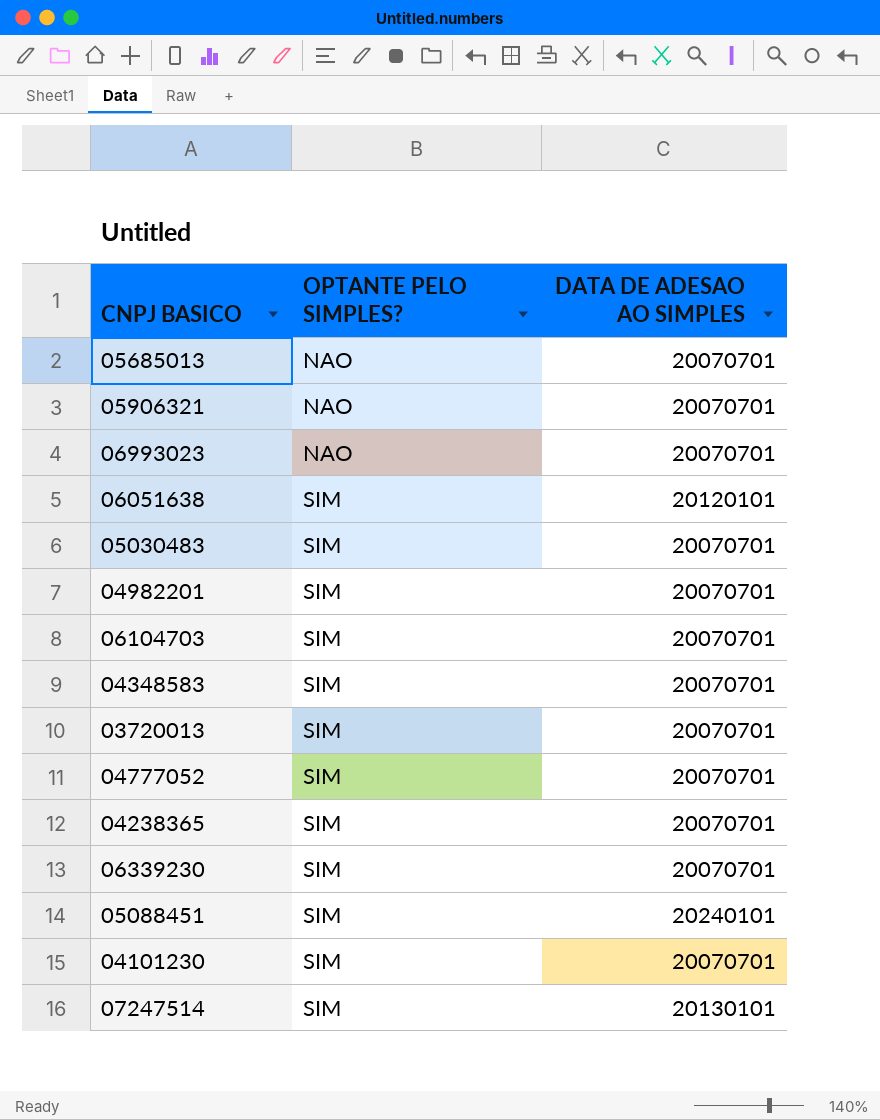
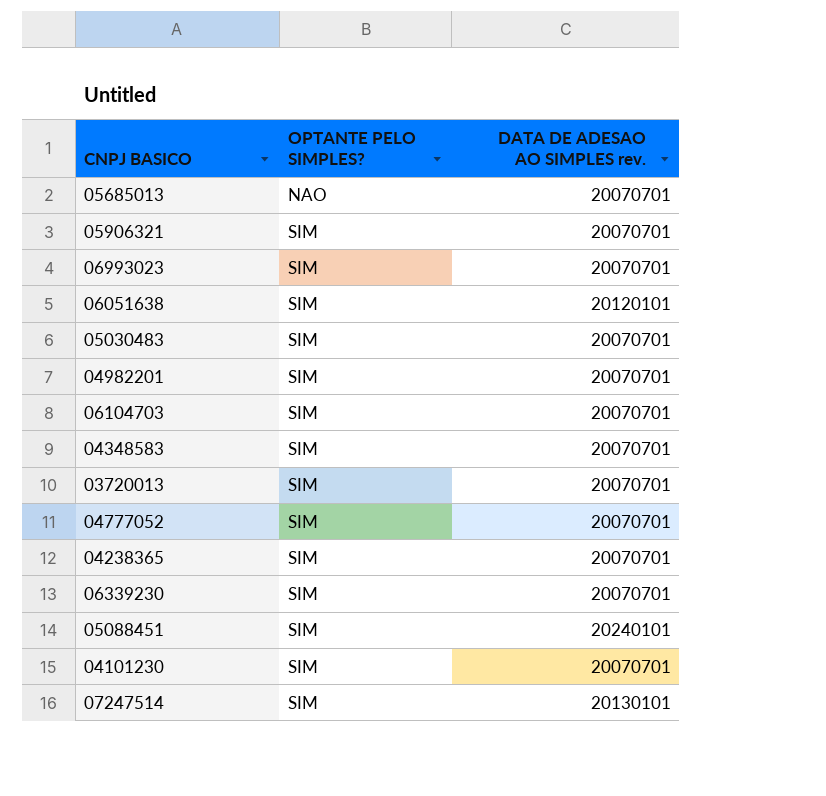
column name: DATA DE ADESAO AO SIMPLES -> DATA DE ADESAO AO SIMPLES rev.
05906321 | OPTANTE PELO SIMPLES?: NAO -> SIM
06993023 | OPTANTE PELO SIMPLES?: NAO -> SIM

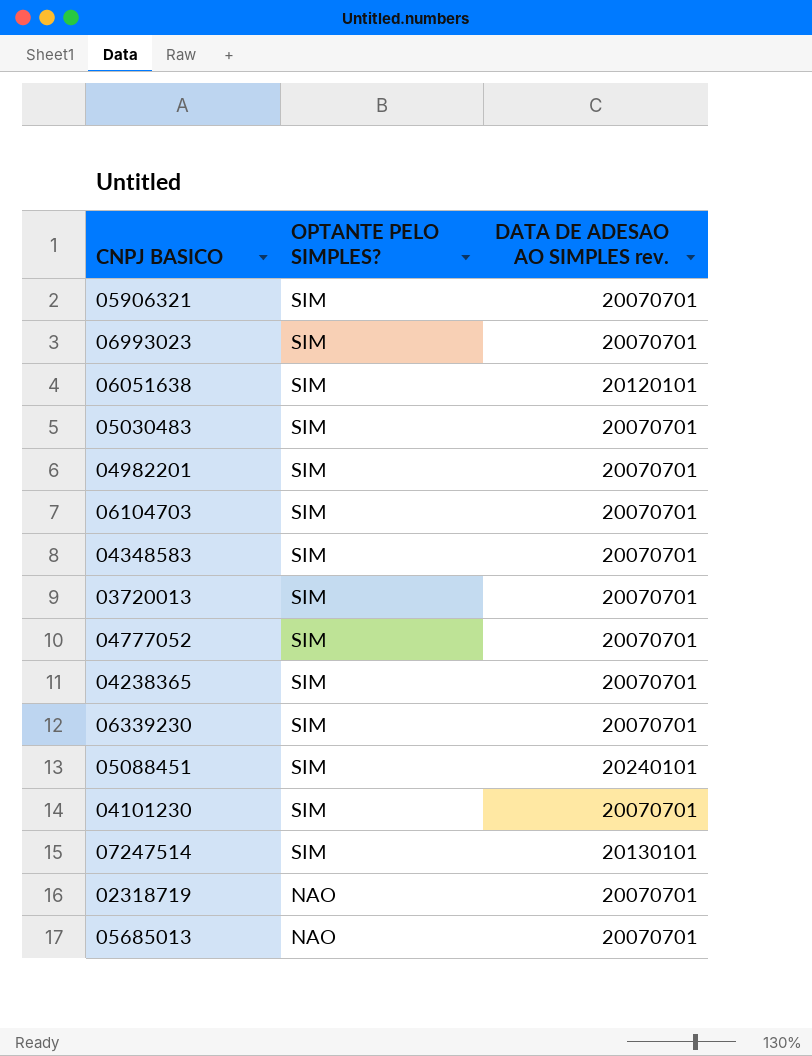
row order: OPTANTE PELO SIMPLES? ascending -> OPTANTE PELO SIMPLES? descending
row 02318719: none -> NAO | 20070701

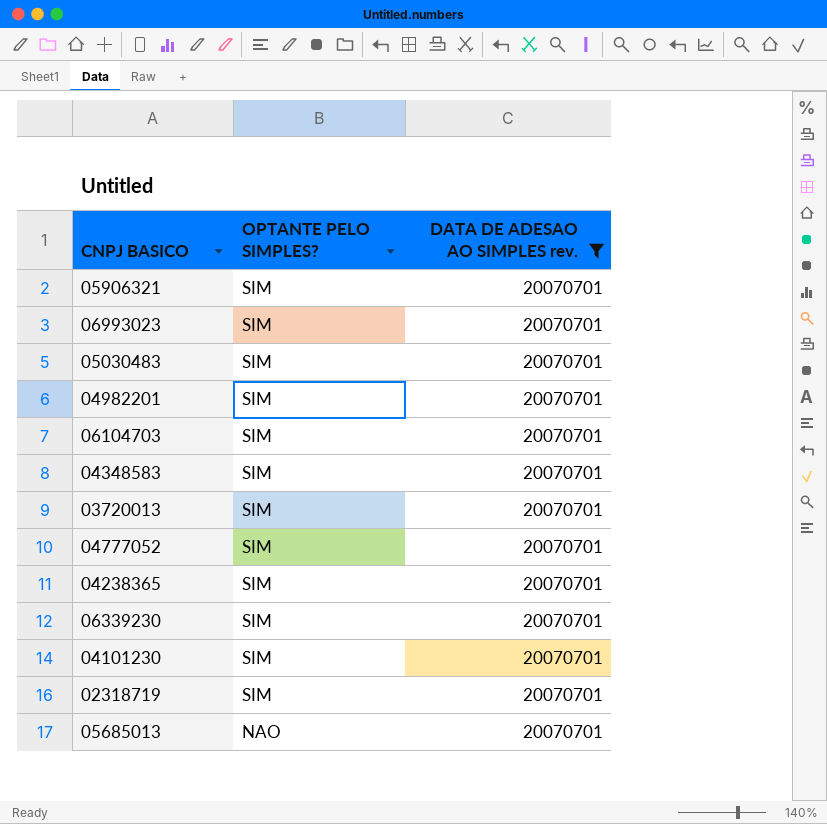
filter: none -> DATA DE ADESAO AO SIMPLES rev. = 20070701
02318719 | OPTANTE PELO SIMPLES?: NAO -> SIM

